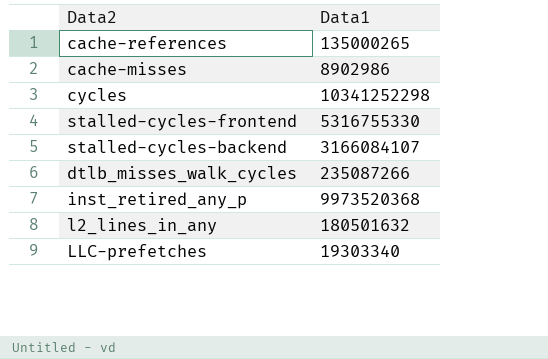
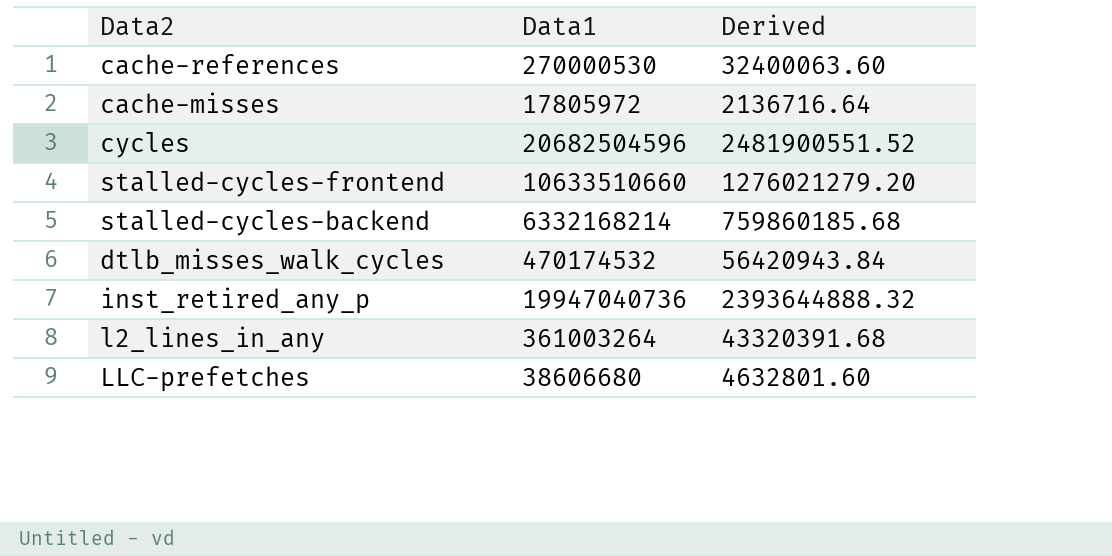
column Derived | formula: none -> [Data1] * 0.12
cache-references | Data1: 135000265 -> 270000530
cache-misses | Data1: 8902986 -> 17805972
cycles | Data1: 10341252298 -> 20682504596
stalled-cycles-frontend | Data1: 5316755330 -> 10633510660
stalled-cycles-backend | Data1: 3166084107 -> 6332168214
dtlb_misses_walk_cycles | Data1: 235087266 -> 470174532
inst_retired_any_p | Data1: 9973520368 -> 19947040736
l2_lines_in_any | Data1: 180501632 -> 361003264
LLC-prefetches | Data1: 19303340 -> 38606680

